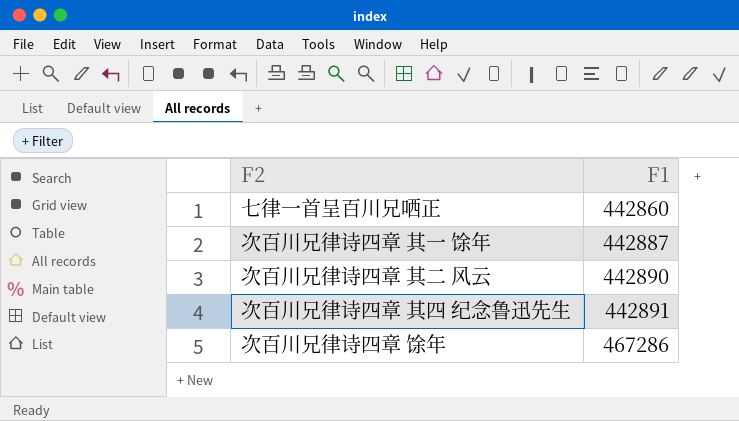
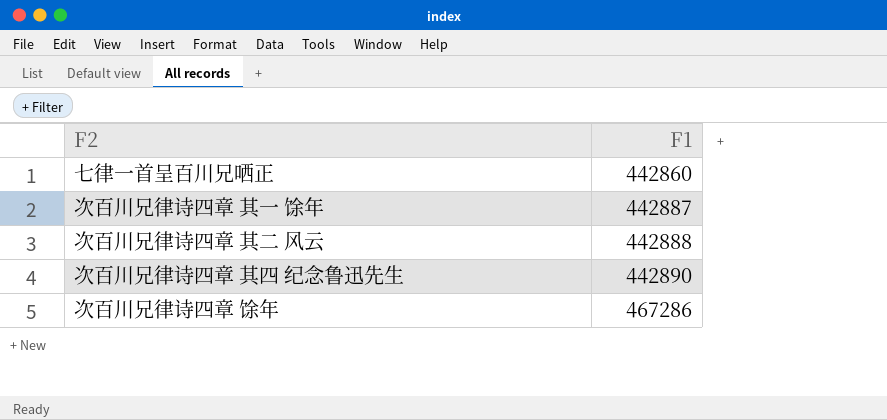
次百川兄律诗四章 其二 风云 | F1: 442890 -> 442888
次百川兄律诗四章 其四 纪念鲁迅先生 | F1: 442891 -> 442890

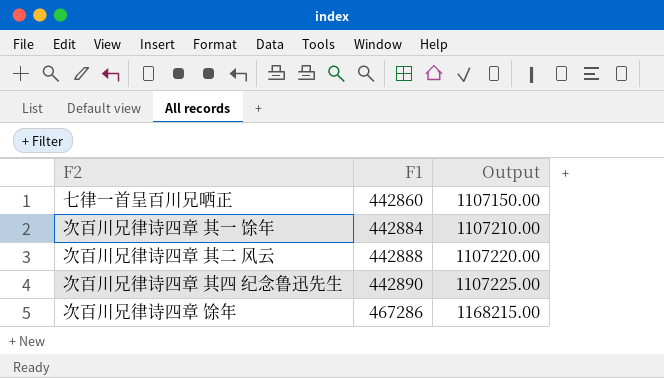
column Output | formula: none -> [F1] * 2.5
次百川兄律诗四章 其一 馀年 | F1: 442887 -> 442884

